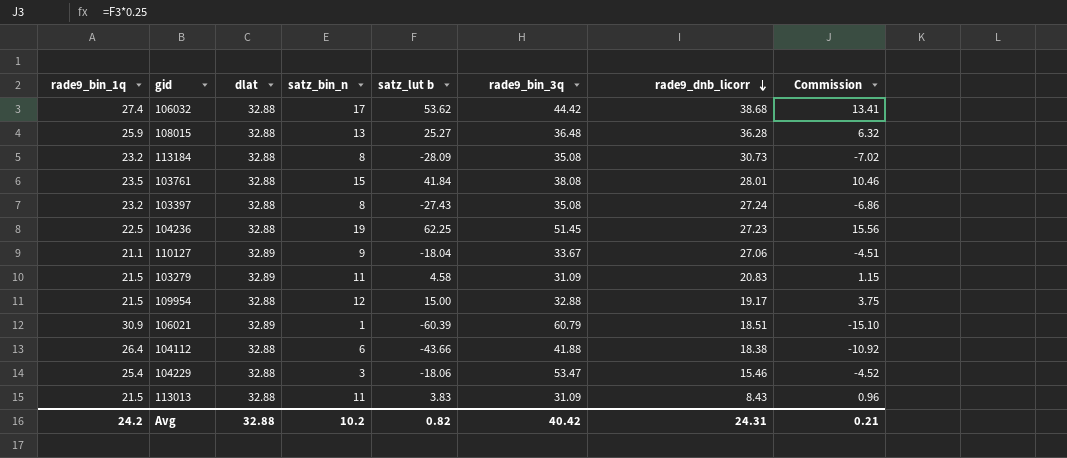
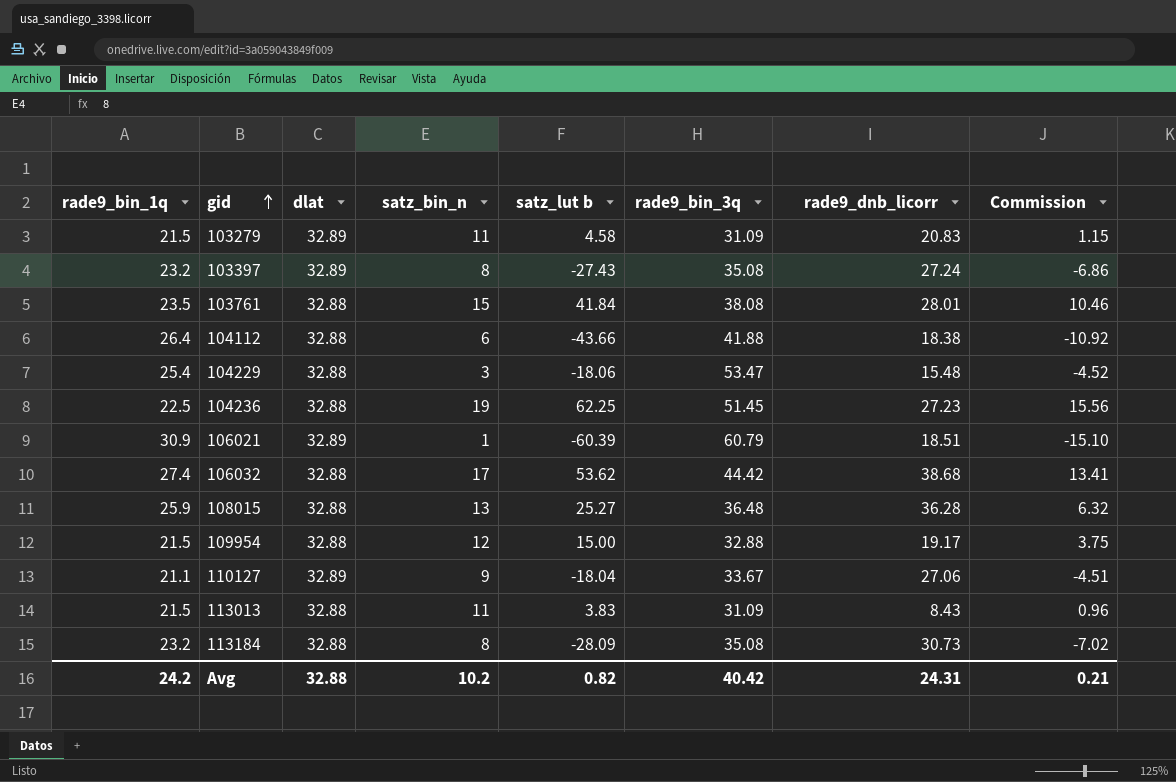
row order: rade9_dnb_licorr descending -> gid ascending
103397 | dlat: 32.88 -> 32.89
104229 | rade9_dnb_licorr: 15.46 -> 15.48

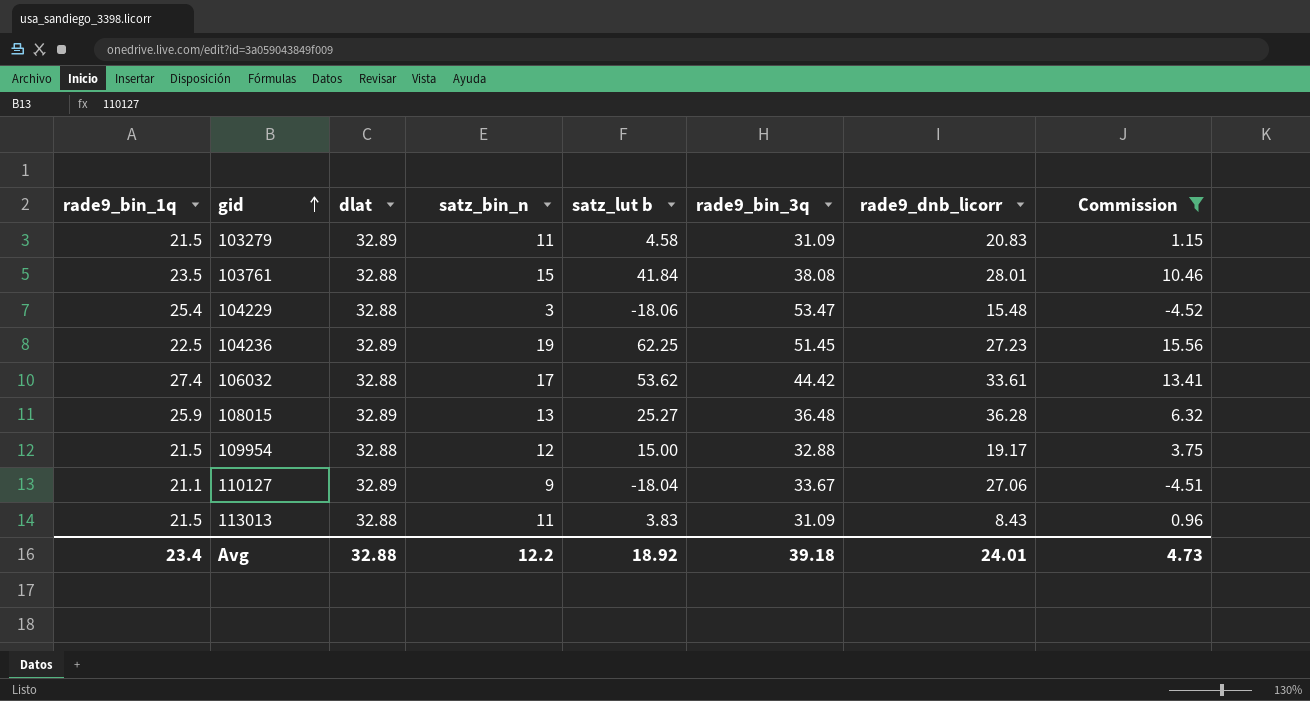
filter: none -> Commission >= -4.52
104236 | dlat: 32.88 -> 32.89
106032 | rade9_dnb_licorr: 38.68 -> 33.61
108015 | dlat: 32.88 -> 32.89
Avg | rade9_bin_1q: 24.2 -> 23.4
Avg | satz_bin_n: 10.2 -> 12.2
Avg | satz_lut b: 0.82 -> 18.92
Avg | rade9_bin_3q: 40.42 -> 39.18
Avg | rade9_dnb_licorr: 24.31 -> 24.01
Avg | Commission: 0.21 -> 4.73

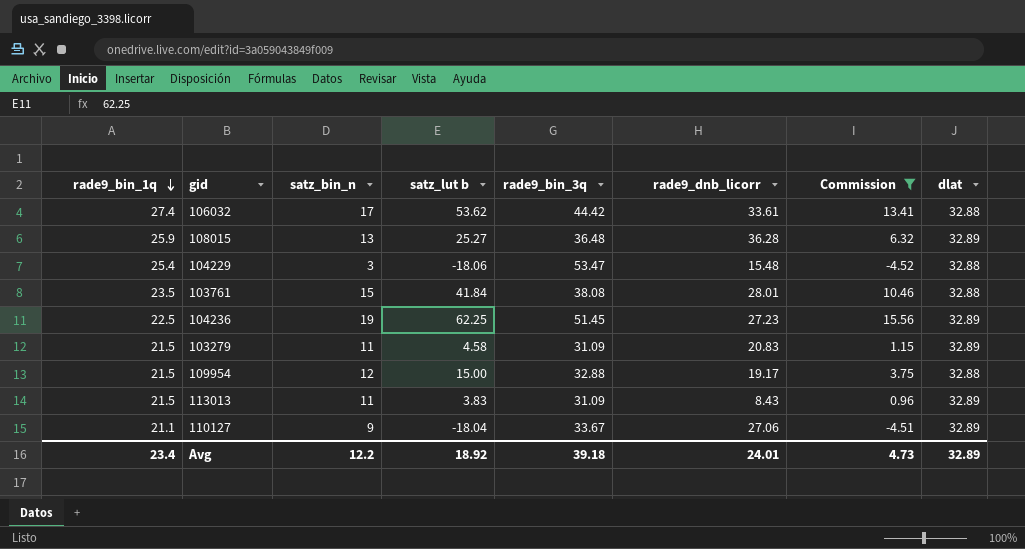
row order: gid ascending -> rade9_bin_1q descending
column dlat | position: 3 -> 8
113013 | dlat: 32.88 -> 32.89
Avg | dlat: 32.88 -> 32.89

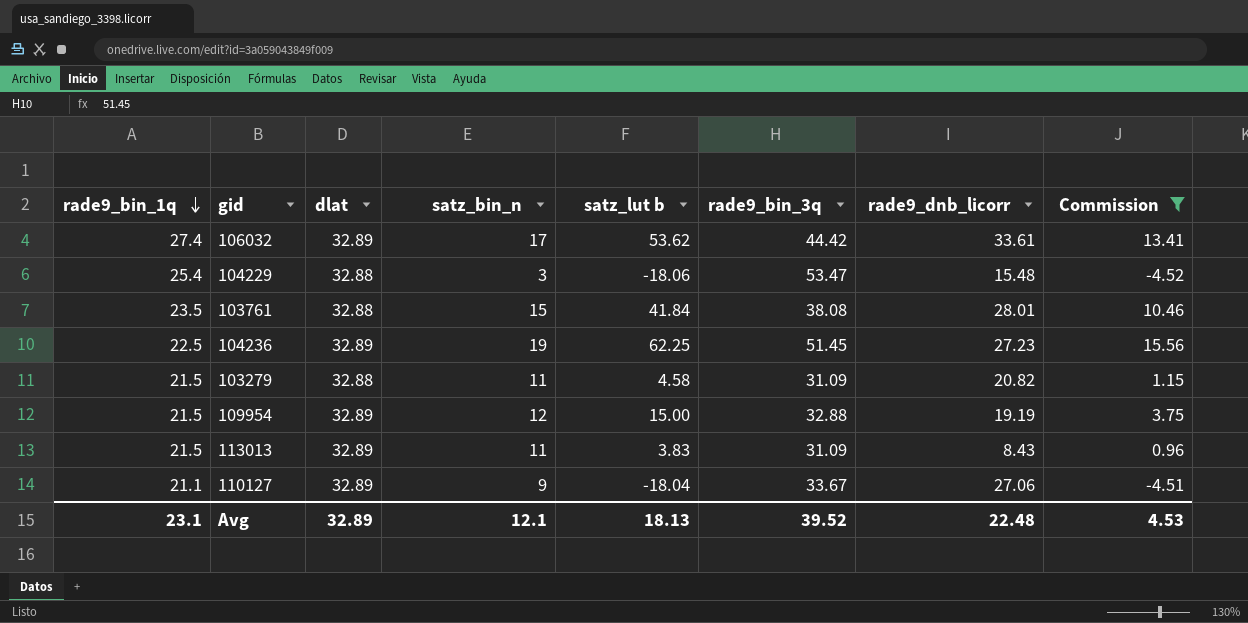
column dlat | position: 8 -> 3
row 108015: 25.9 | 13 | 25.27 | 36.48 | 36.28 | 6.32 | 32.89 -> none
106032 | dlat: 32.88 -> 32.89
103279 | dlat: 32.89 -> 32.88
103279 | rade9_dnb_licorr: 20.83 -> 20.82
109954 | dlat: 32.88 -> 32.89
109954 | rade9_dnb_licorr: 19.17 -> 19.19
Avg | rade9_bin_1q: 23.4 -> 23.1
Avg | satz_bin_n: 12.2 -> 12.1
Avg | satz_lut b: 18.92 -> 18.13
Avg | rade9_bin_3q: 39.18 -> 39.52
Avg | rade9_dnb_licorr: 24.01 -> 22.48
Avg | Commission: 4.73 -> 4.53

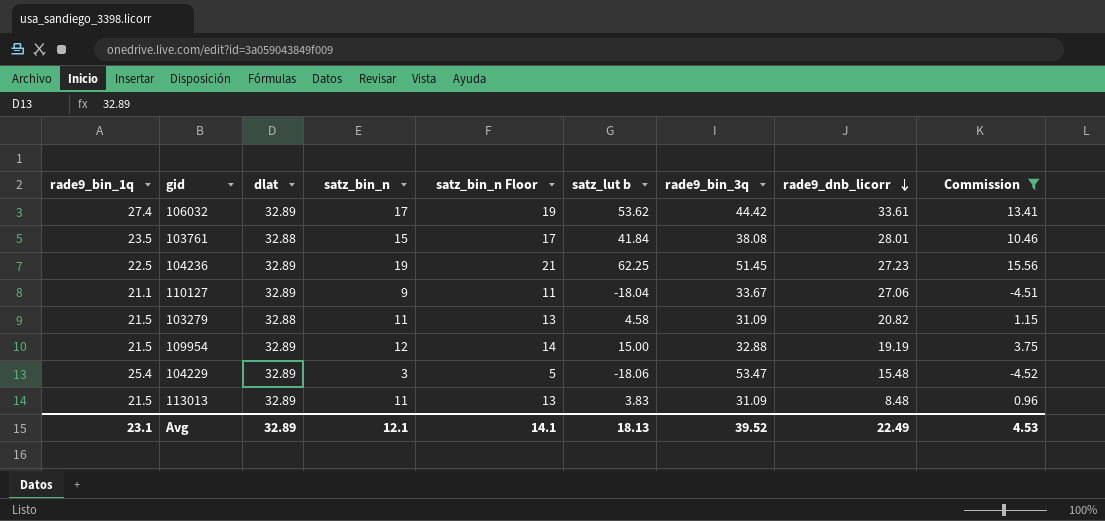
row order: rade9_bin_1q descending -> rade9_dnb_licorr descending
column satz_bin_n Floor | formula: none -> [satz_bin_n] + 2
104229 | dlat: 32.88 -> 32.89
113013 | rade9_dnb_licorr: 8.43 -> 8.48
Avg | rade9_dnb_licorr: 22.48 -> 22.49

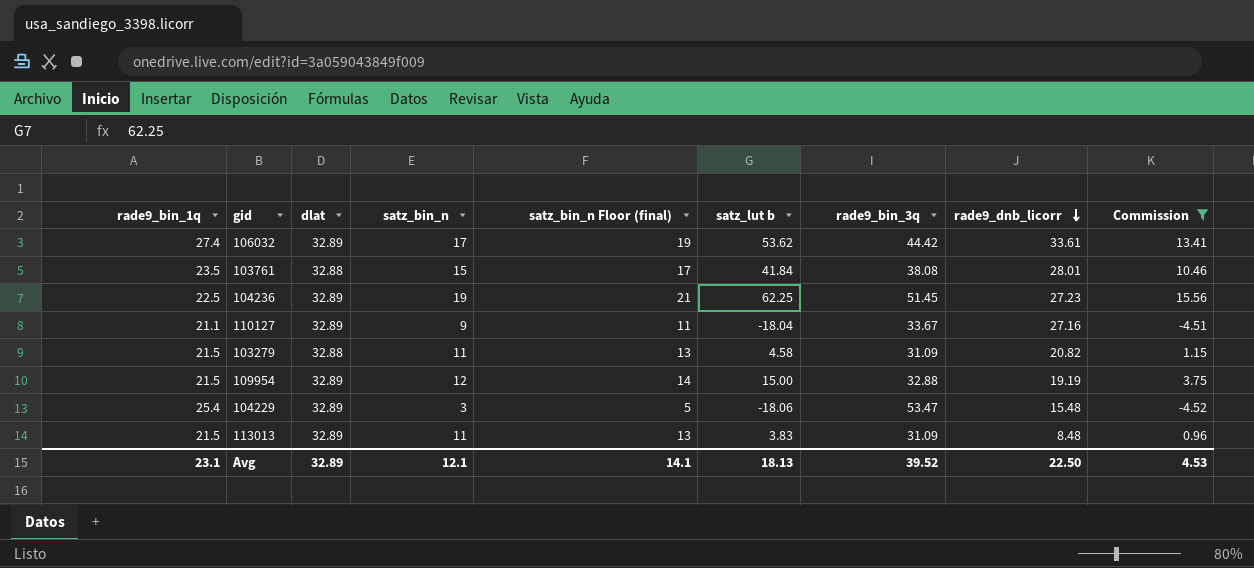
column name: satz_bin_n Floor -> satz_bin_n Floor (final)
110127 | rade9_dnb_licorr: 27.06 -> 27.16
Avg | rade9_dnb_licorr: 22.49 -> 22.50

